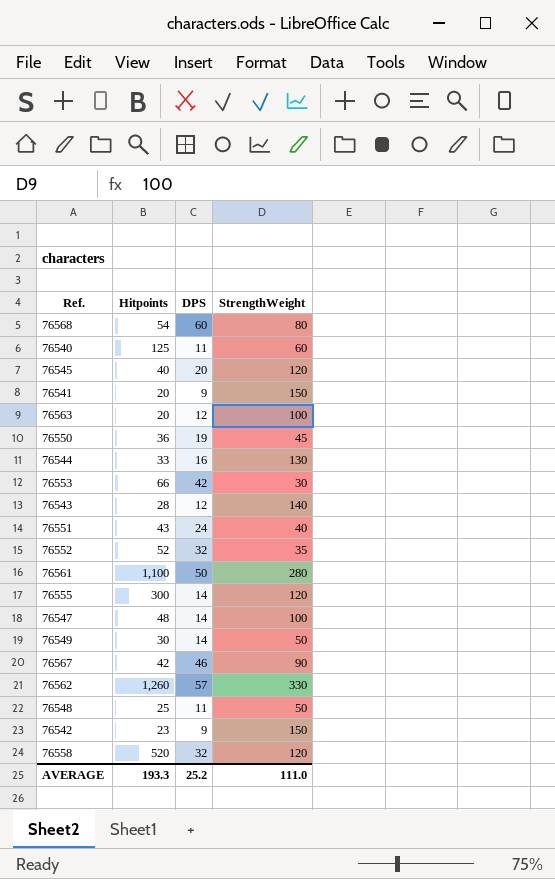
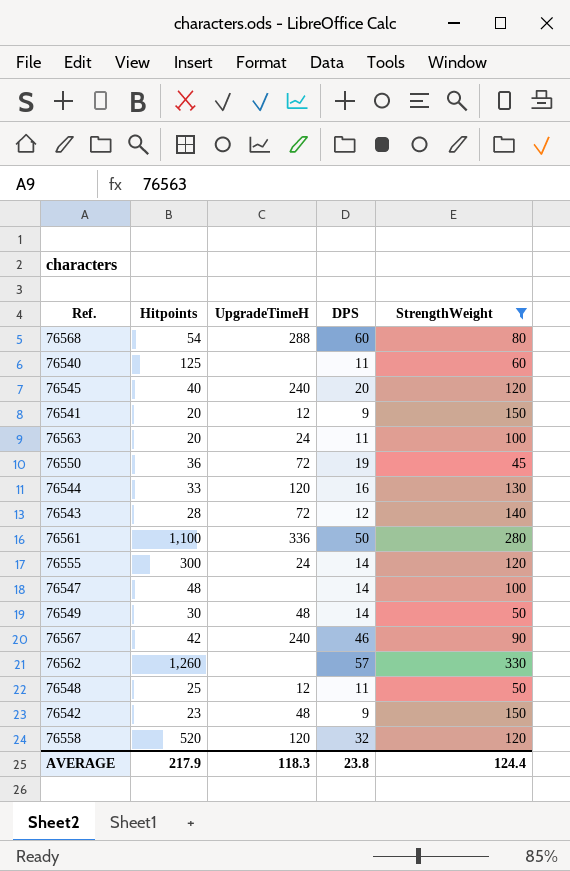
filter: none -> StrengthWeight >= 45
column UpgradeTimeH | position: none -> 3
76563 | DPS: 12 -> 11
AVERAGE | Hitpoints: 193.3 -> 217.9
AVERAGE | DPS: 25.2 -> 23.8
AVERAGE | StrengthWeight: 111.0 -> 124.4

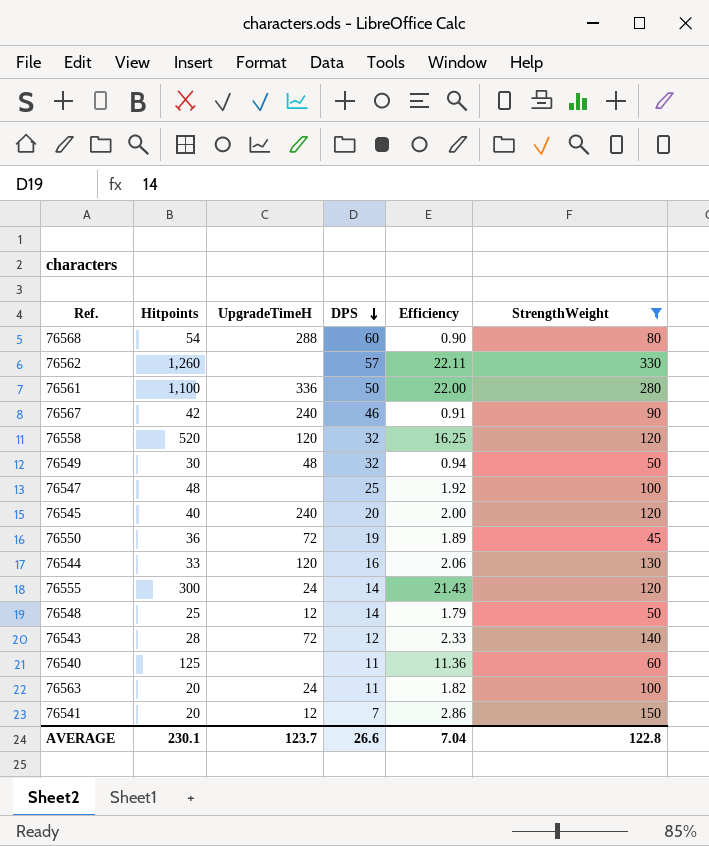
row order: none -> DPS descending
column Efficiency | formula: none -> [Hitpoints] / [DPS]
row 76542: 23 | 48 | 9 | 150 -> none
76549 | DPS: 14 -> 32
76547 | DPS: 14 -> 25
76548 | DPS: 11 -> 14
76541 | DPS: 9 -> 7
AVERAGE | Hitpoints: 217.9 -> 230.1
AVERAGE | UpgradeTimeH: 118.3 -> 123.7
AVERAGE | DPS: 23.8 -> 26.6
AVERAGE | StrengthWeight: 124.4 -> 122.8

